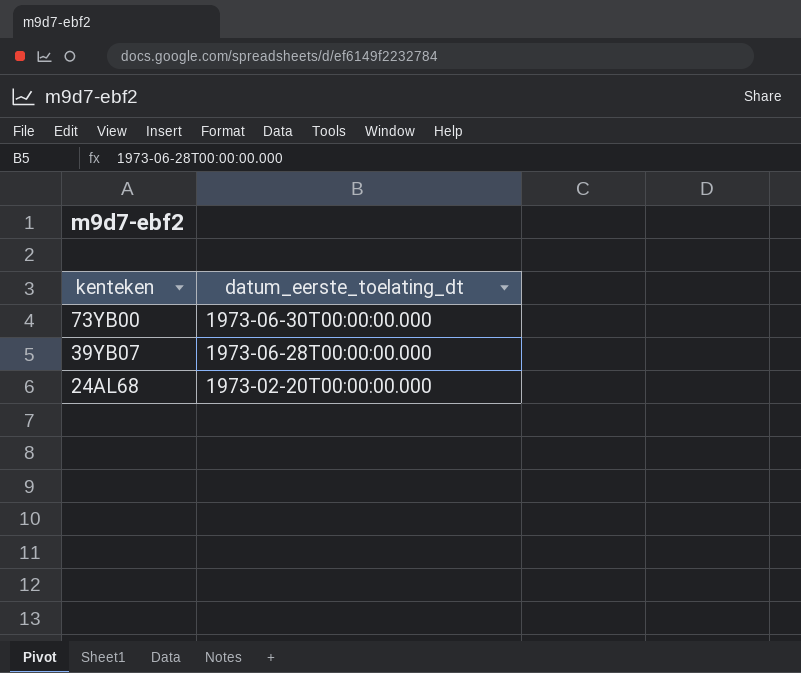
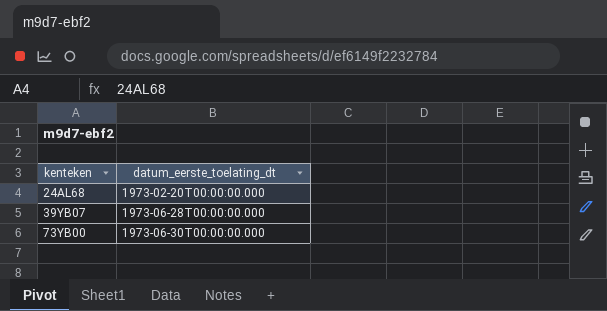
row order: kenteken descending -> kenteken ascending

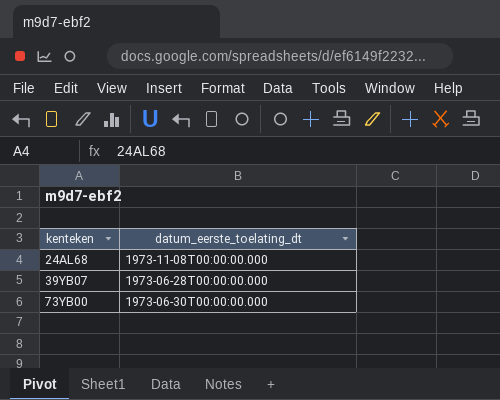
24AL68 | datum_eerste_toelating_dt: 1973-02-20T00:00:00.000 -> 1973-11-08T00:00:00.000

